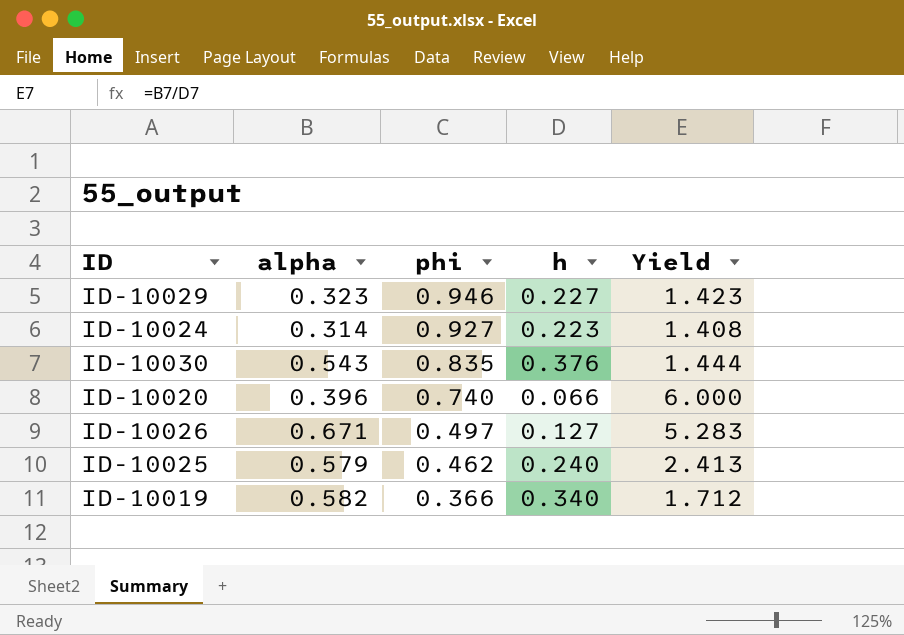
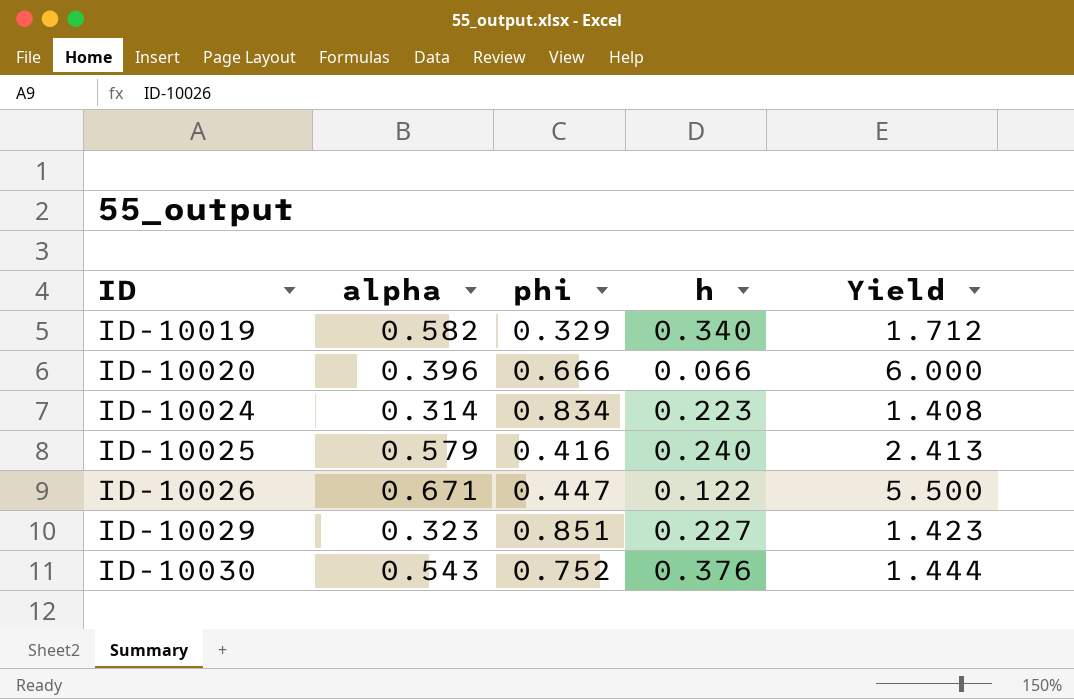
row order: phi descending -> ID ascending
ID-10019 | phi: 0.366 -> 0.329
ID-10020 | phi: 0.740 -> 0.666
ID-10024 | phi: 0.927 -> 0.834
ID-10025 | phi: 0.462 -> 0.416
ID-10026 | phi: 0.497 -> 0.447
ID-10026 | h: 0.127 -> 0.122
ID-10026 | Yield: 5.283 -> 5.500
ID-10029 | phi: 0.946 -> 0.851
ID-10030 | phi: 0.835 -> 0.752

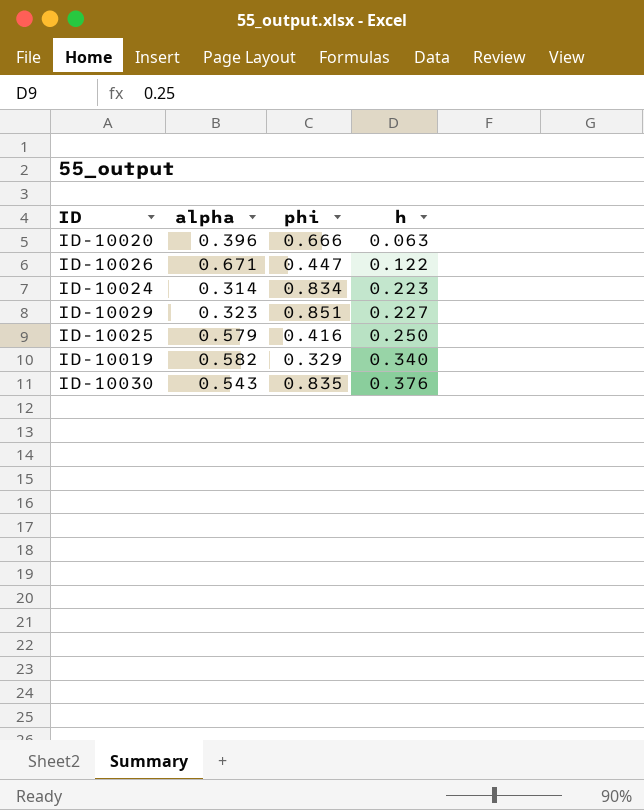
row order: ID ascending -> h ascending
column Yield | formula: [alpha] / [h] -> none
ID-10020 | h: 0.066 -> 0.063
ID-10025 | h: 0.240 -> 0.250
ID-10030 | phi: 0.752 -> 0.835

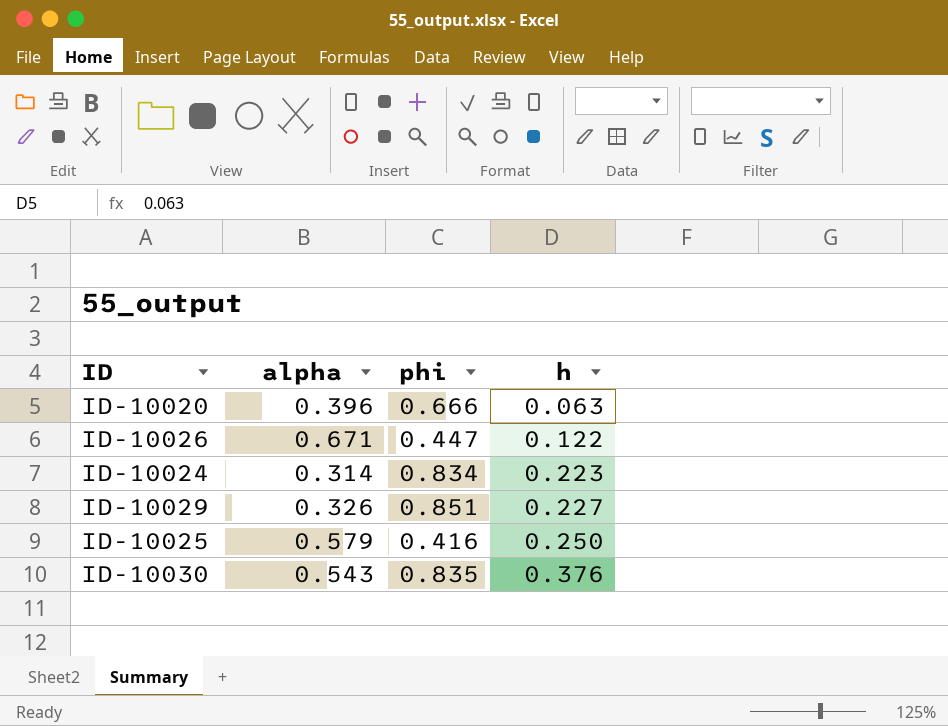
row ID-10019: 0.582 | 0.329 | 0.340 -> none
ID-10029 | alpha: 0.323 -> 0.326

